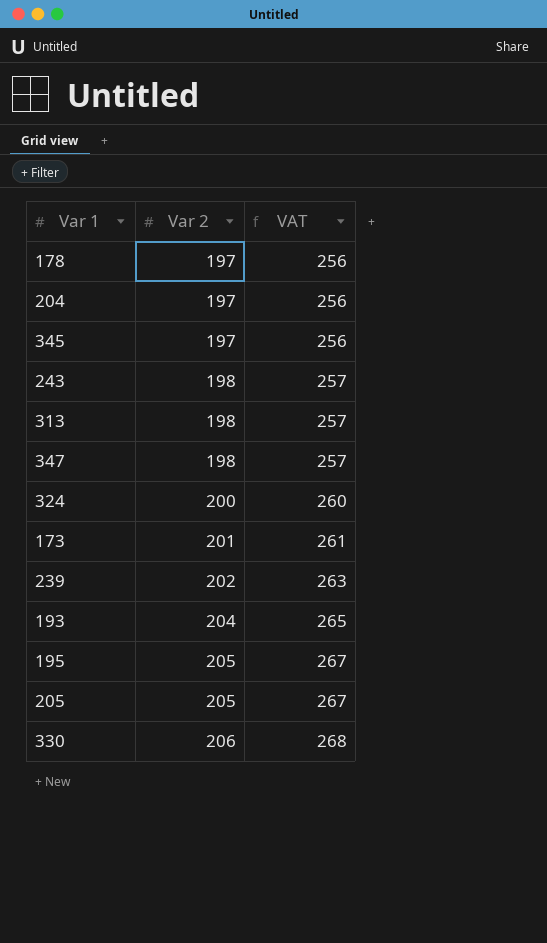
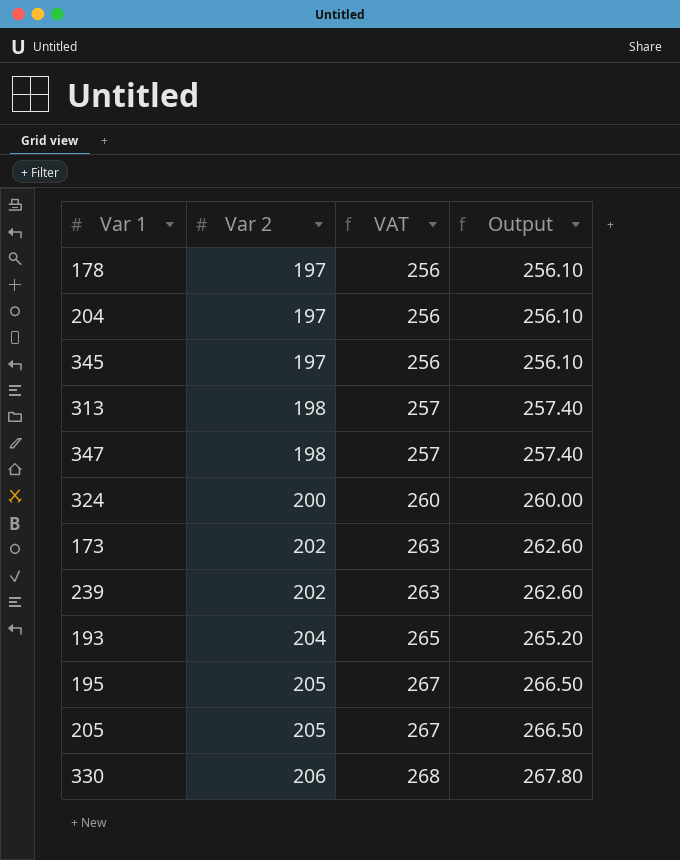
column Output | formula: none -> [Var 2] * 1.3
row 243: 198 | 257 -> none
173 | Var 2: 201 -> 202
173 | VAT: 261 -> 263

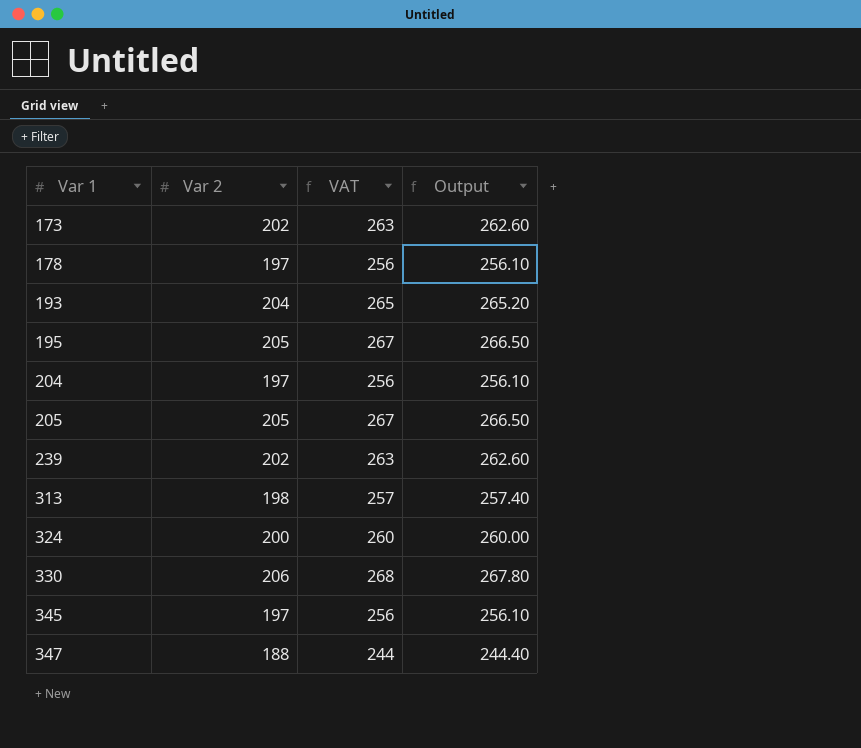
row order: Var 2 ascending -> Var 1 ascending
347 | Var 2: 198 -> 188
347 | VAT: 257 -> 244
347 | Output: 257.40 -> 244.40

